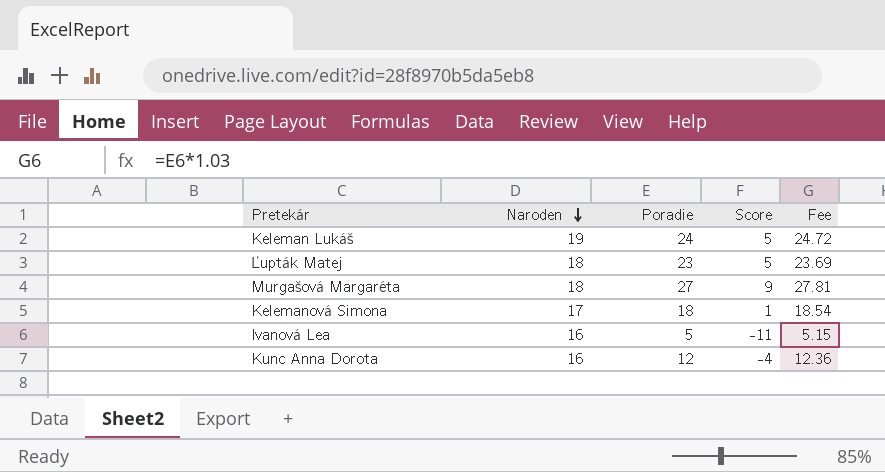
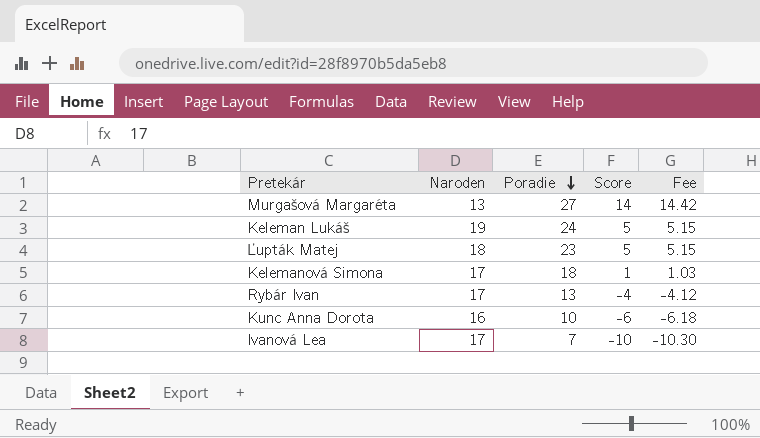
row order: Naroden descending -> Poradie descending
column Fee | formula: [Poradie] * 1.03 -> [Score] * 1.03
Murgašová Margaréta | Naroden: 18 -> 13
Murgašová Margaréta | Score: 9 -> 14
row Rybár Ivan: none -> 17 | 13 | -4 | -4.12
Kunc Anna Dorota | Poradie: 12 -> 10
Kunc Anna Dorota | Score: -4 -> -6
Ivanová Lea | Naroden: 16 -> 17
Ivanová Lea | Poradie: 5 -> 7
Ivanová Lea | Score: -11 -> -10

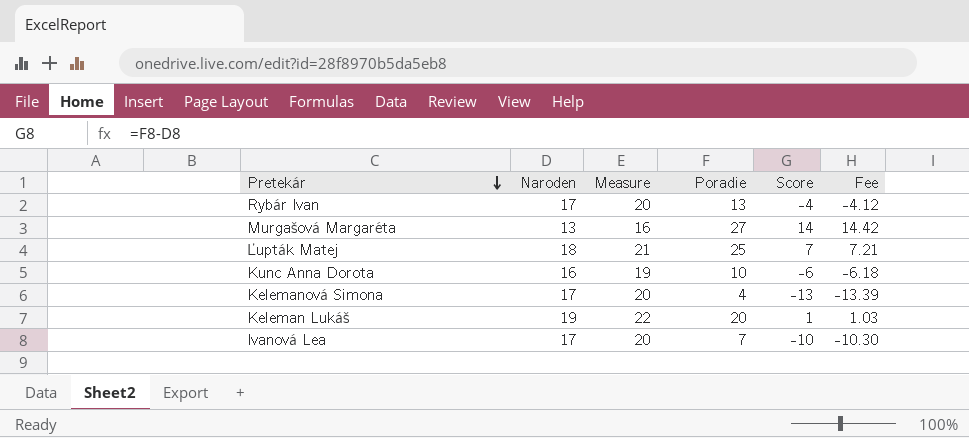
row order: Poradie descending -> Pretekár descending
column Measure | formula: none -> [Naroden] + 3
Ľupták Matej | Poradie: 23 -> 25
Ľupták Matej | Score: 5 -> 7
Ľupták Matej | Fee: 5.15 -> 7.21
Kelemanová Simona | Poradie: 18 -> 4
Kelemanová Simona | Score: 1 -> -13
Kelemanová Simona | Fee: 1.03 -> -13.39
Keleman Lukáš | Poradie: 24 -> 20
Keleman Lukáš | Score: 5 -> 1
Keleman Lukáš | Fee: 5.15 -> 1.03

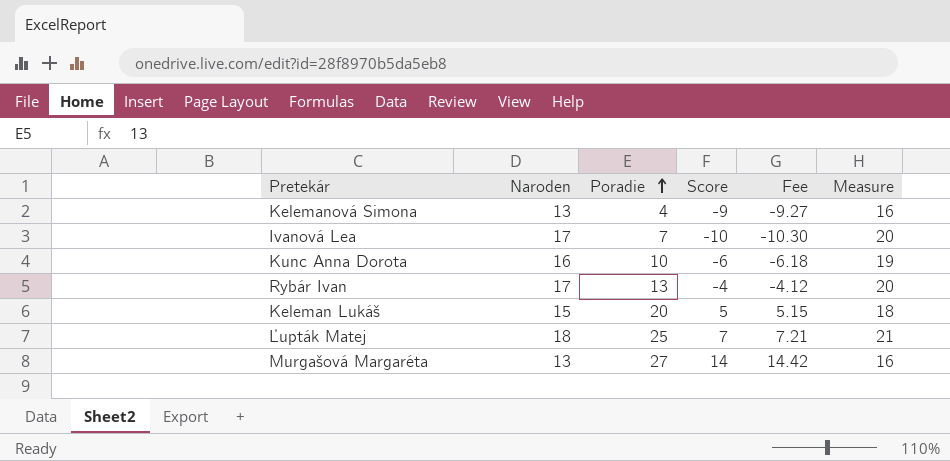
row order: Pretekár descending -> Poradie ascending
column Measure | position: 3 -> 6
Kelemanová Simona | Naroden: 17 -> 13
Kelemanová Simona | Score: -13 -> -9
Kelemanová Simona | Fee: -13.39 -> -9.27
Kelemanová Simona | Measure: 20 -> 16
Keleman Lukáš | Naroden: 19 -> 15
Keleman Lukáš | Score: 1 -> 5
Keleman Lukáš | Fee: 1.03 -> 5.15
Keleman Lukáš | Measure: 22 -> 18

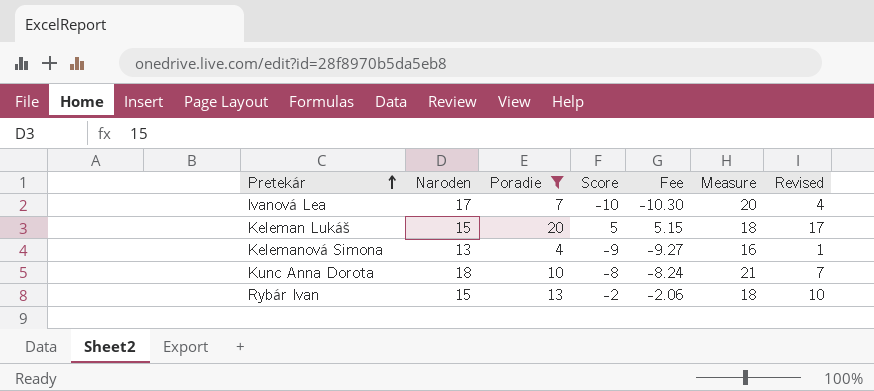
filter: none -> Poradie <= 20
row order: Poradie ascending -> Pretekár ascending
column Revised | formula: none -> [Poradie] - 3
Kunc Anna Dorota | Naroden: 16 -> 18
Kunc Anna Dorota | Score: -6 -> -8
Kunc Anna Dorota | Fee: -6.18 -> -8.24
Kunc Anna Dorota | Measure: 19 -> 21
Rybár Ivan | Naroden: 17 -> 15
Rybár Ivan | Score: -4 -> -2
Rybár Ivan | Fee: -4.12 -> -2.06
Rybár Ivan | Measure: 20 -> 18

